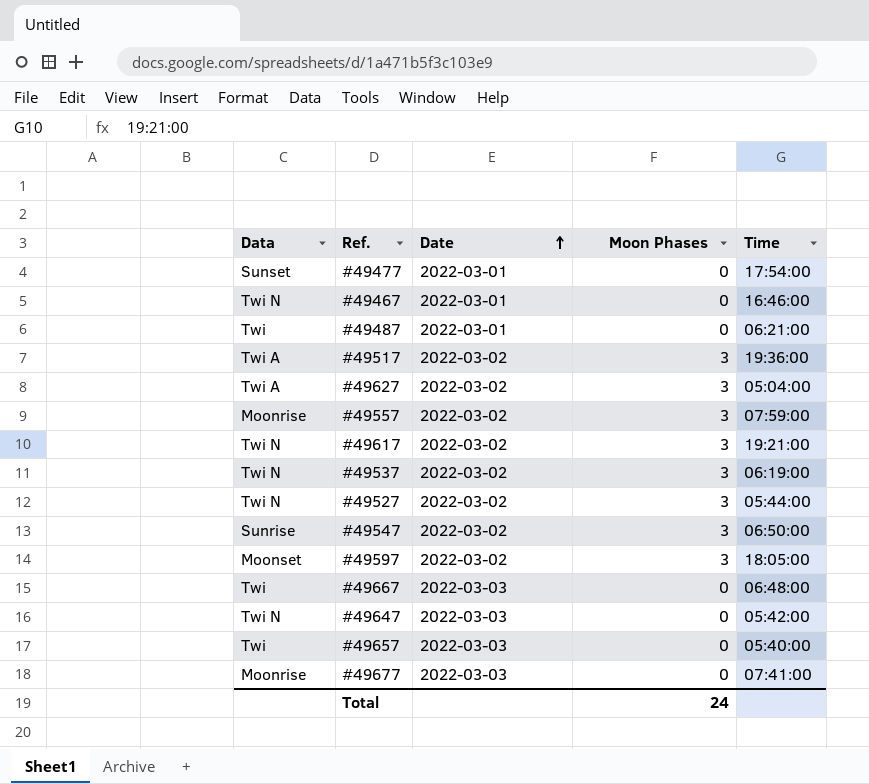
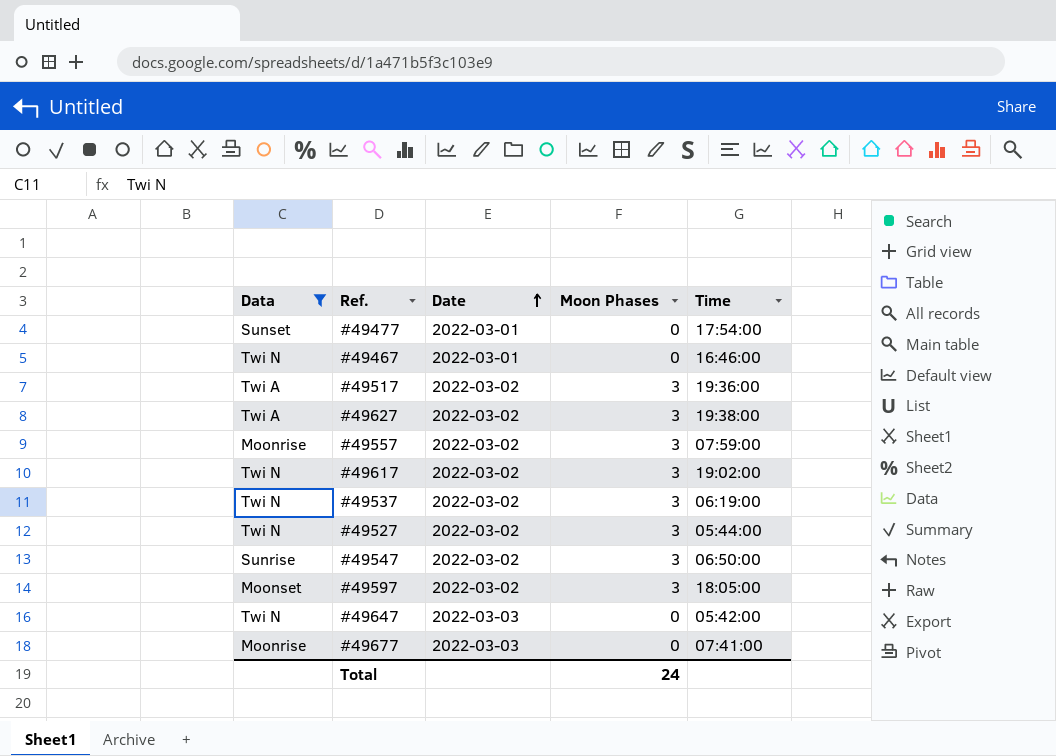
filter: none -> Data != Twi
#49627 | Time: 05:04:00 -> 19:38:00
#49617 | Time: 19:21:00 -> 19:02:00

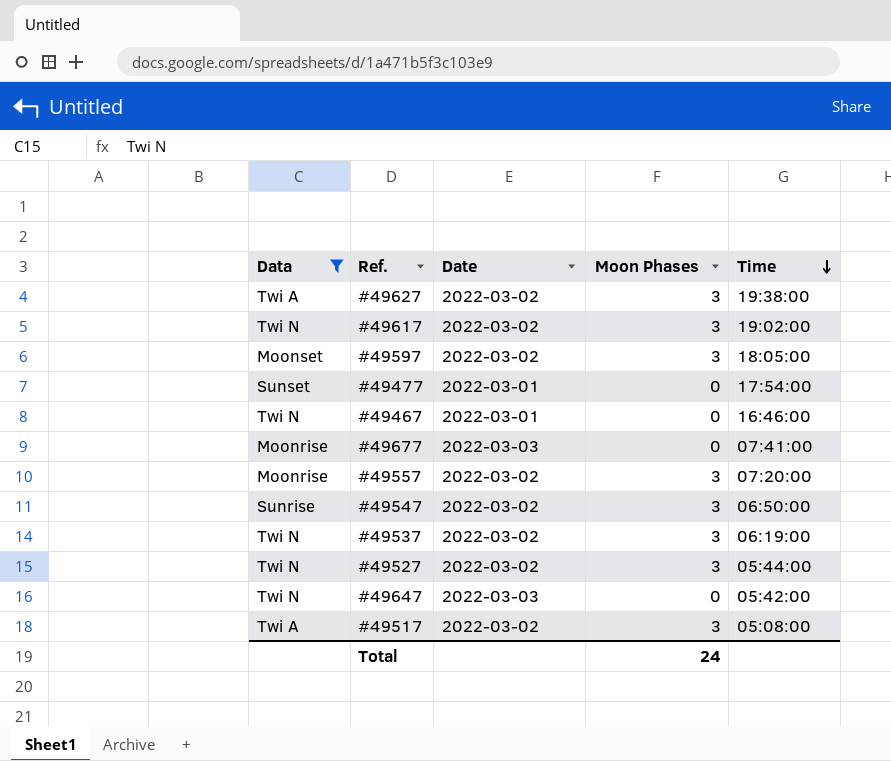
row order: Date ascending -> Time descending
#49557 | Time: 07:59:00 -> 07:20:00
#49517 | Time: 19:36:00 -> 05:08:00

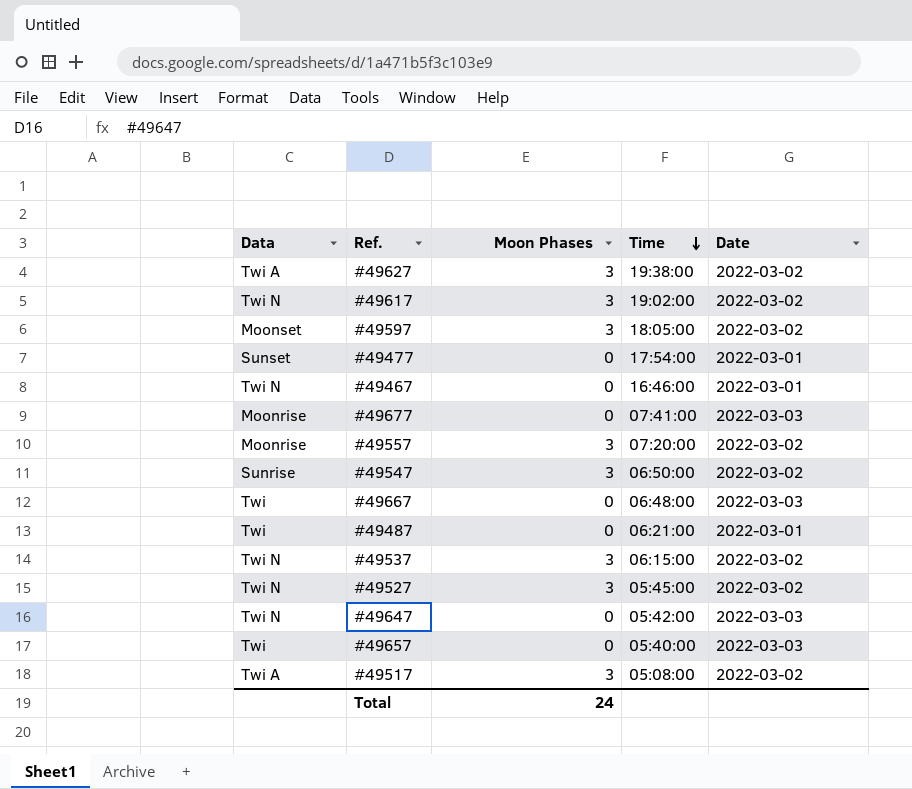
filter: Data != Twi -> none
column Date | position: 3 -> 5
#49537 | Time: 06:19:00 -> 06:15:00
#49527 | Time: 05:44:00 -> 05:45:00

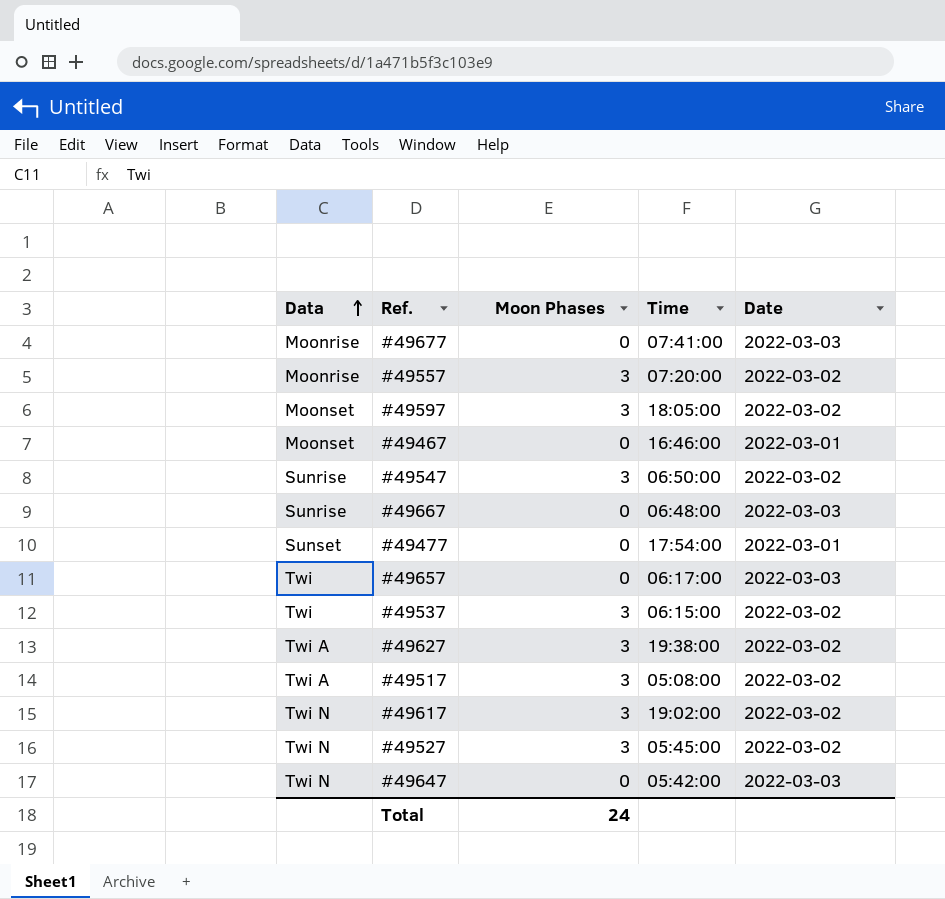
row order: Time descending -> Data ascending
row #49487: Twi | 0 | 06:21:00 | 2022-03-01 -> none
#49467 | Data: Twi N -> Moonset
#49667 | Data: Twi -> Sunrise
#49657 | Time: 05:40:00 -> 06:17:00
#49537 | Data: Twi N -> Twi

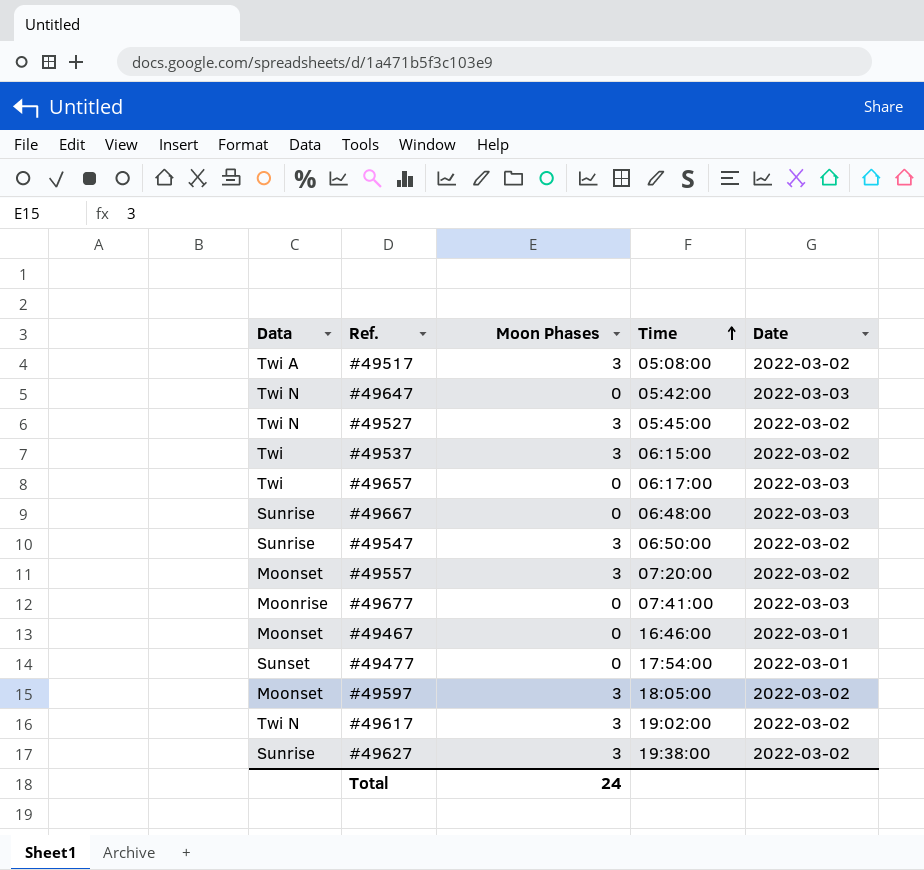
row order: Data ascending -> Time ascending
#49557 | Data: Moonrise -> Moonset
#49627 | Data: Twi A -> Sunrise

